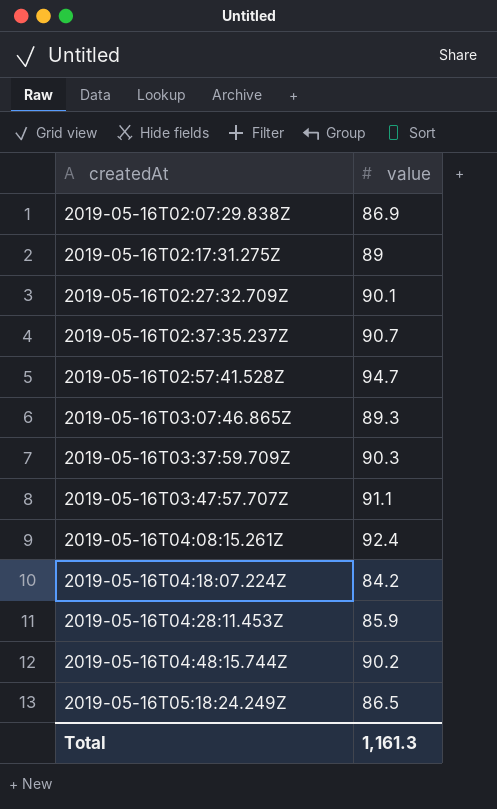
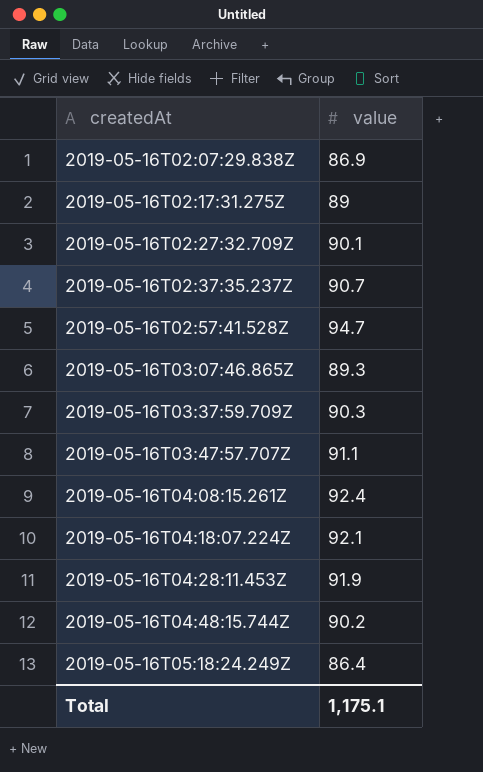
2019-05-16T04:18:07.224Z | value: 84.2 -> 92.1
2019-05-16T04:28:11.453Z | value: 85.9 -> 91.9
2019-05-16T05:18:24.249Z | value: 86.5 -> 86.4
Total | value: 1,161.3 -> 1,175.1

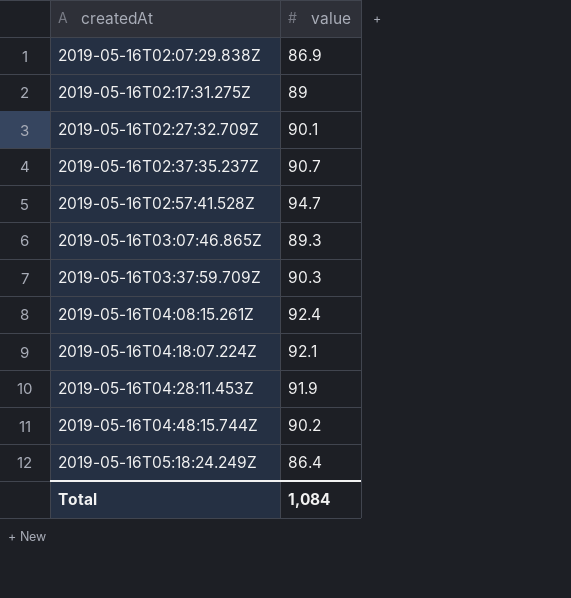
row 2019-05-16T03:47:57.707Z: 91.1 -> none
Total | value: 1,175.1 -> 1,084

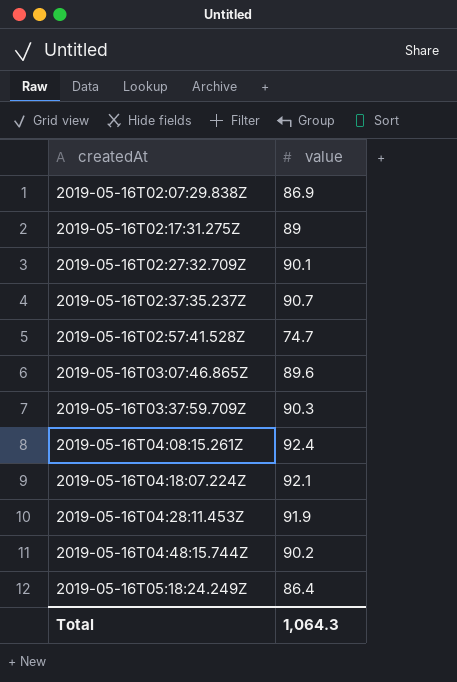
2019-05-16T02:57:41.528Z | value: 94.7 -> 74.7
2019-05-16T03:07:46.865Z | value: 89.3 -> 89.6
Total | value: 1,084 -> 1,064.3

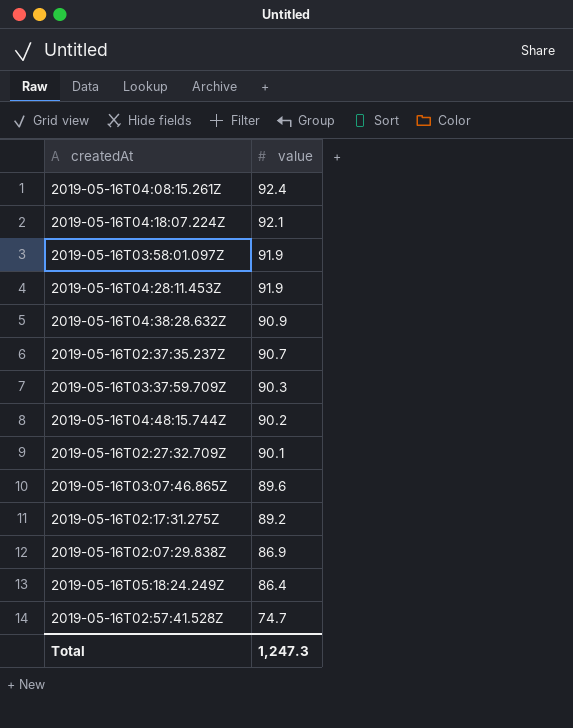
row order: createdAt ascending -> value descending
row 2019-05-16T03:58:01.097Z: none -> 91.9
row 2019-05-16T04:38:28.632Z: none -> 90.9
2019-05-16T02:17:31.275Z | value: 89 -> 89.2
Total | value: 1,064.3 -> 1,247.3

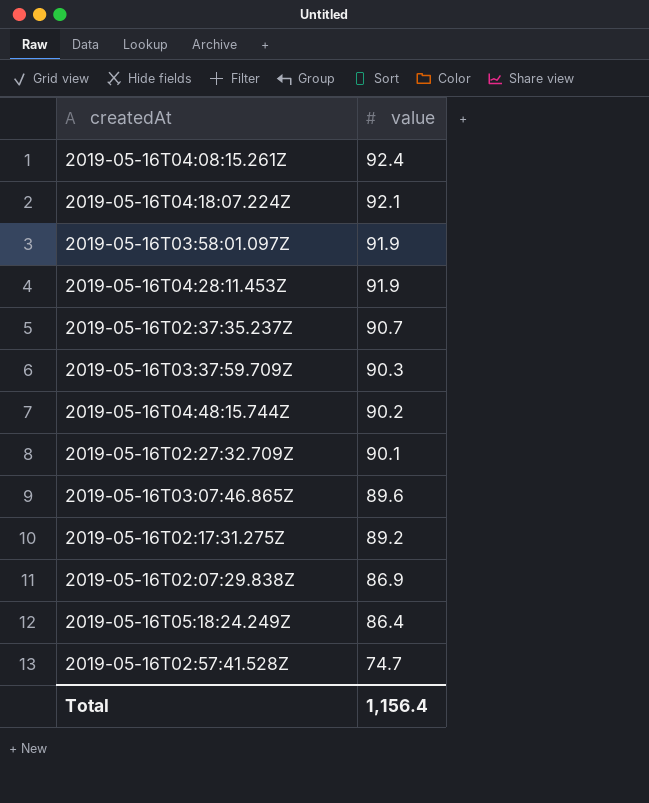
row 2019-05-16T04:38:28.632Z: 90.9 -> none
Total | value: 1,247.3 -> 1,156.4

